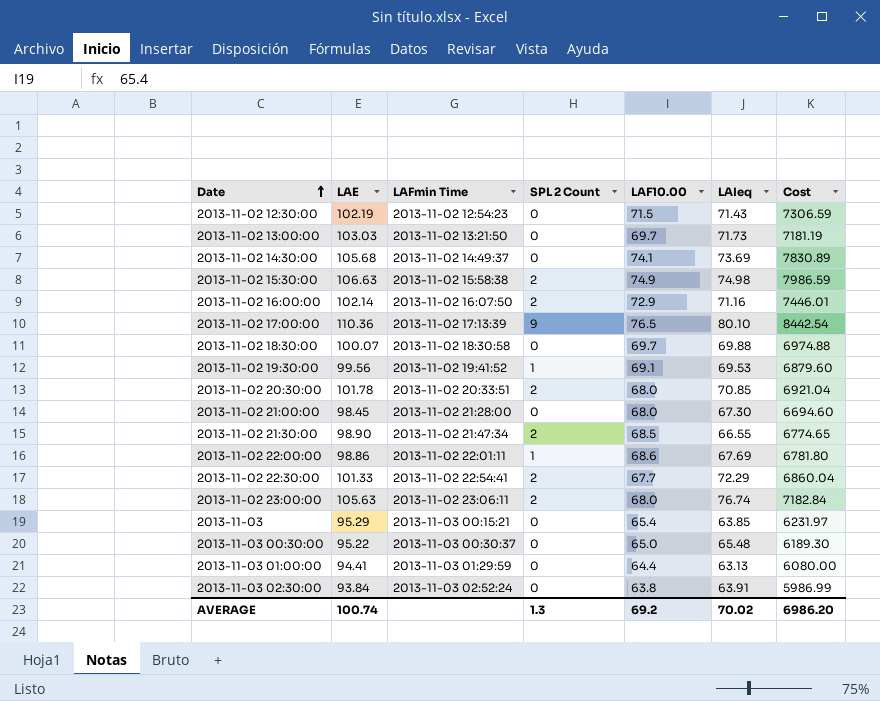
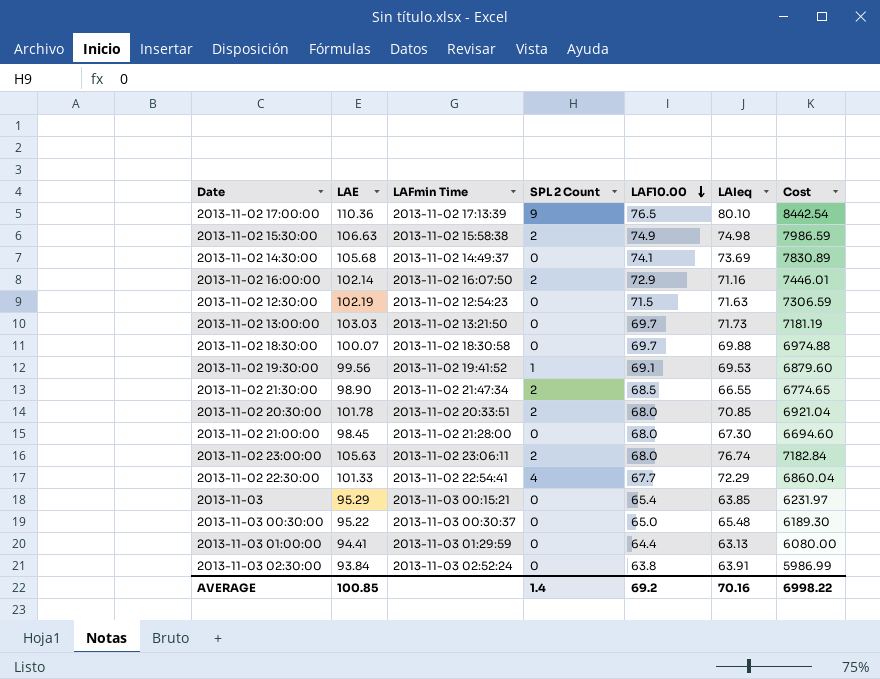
row order: Date ascending -> LAF10.00 descending
row 2013-11-02 22:00:00: 98.86 | 2013-11-02 22:01:11 | 1 | 68.6 | 67.69 | 6781.80 -> none
2013-11-02 12:30:00 | LAIeq: 71.43 -> 71.63
2013-11-02 22:30:00 | SPL 2 Count: 2 -> 4
AVERAGE | LAE: 100.74 -> 100.85
AVERAGE | SPL 2 Count: 1.3 -> 1.4
AVERAGE | LAIeq: 70.02 -> 70.16
AVERAGE | Cost: 6986.20 -> 6998.22

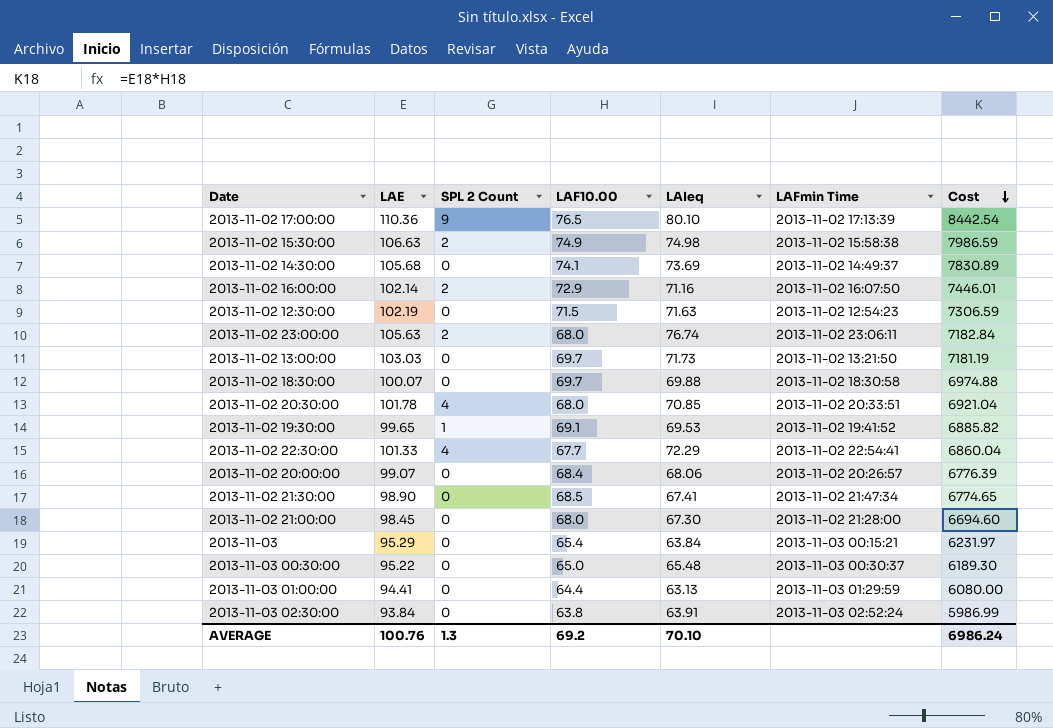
row order: LAF10.00 descending -> Cost descending
column LAFmin Time | position: 3 -> 6
2013-11-02 20:30:00 | SPL 2 Count: 2 -> 4
2013-11-02 19:30:00 | LAE: 99.56 -> 99.65
2013-11-02 19:30:00 | Cost: 6879.60 -> 6885.82
row 2013-11-02 20:00:00: none -> 99.07 | 0 | 68.4 | 68.06 | 2013-11-02 20:26:57 | 6776.39
2013-11-02 21:30:00 | SPL 2 Count: 2 -> 0
2013-11-02 21:30:00 | LAIeq: 66.55 -> 67.41
2013-11-03 | LAIeq: 63.85 -> 63.84
AVERAGE | LAE: 100.85 -> 100.76
AVERAGE | SPL 2 Count: 1.4 -> 1.3
AVERAGE | LAIeq: 70.16 -> 70.10
AVERAGE | Cost: 6998.22 -> 6986.24

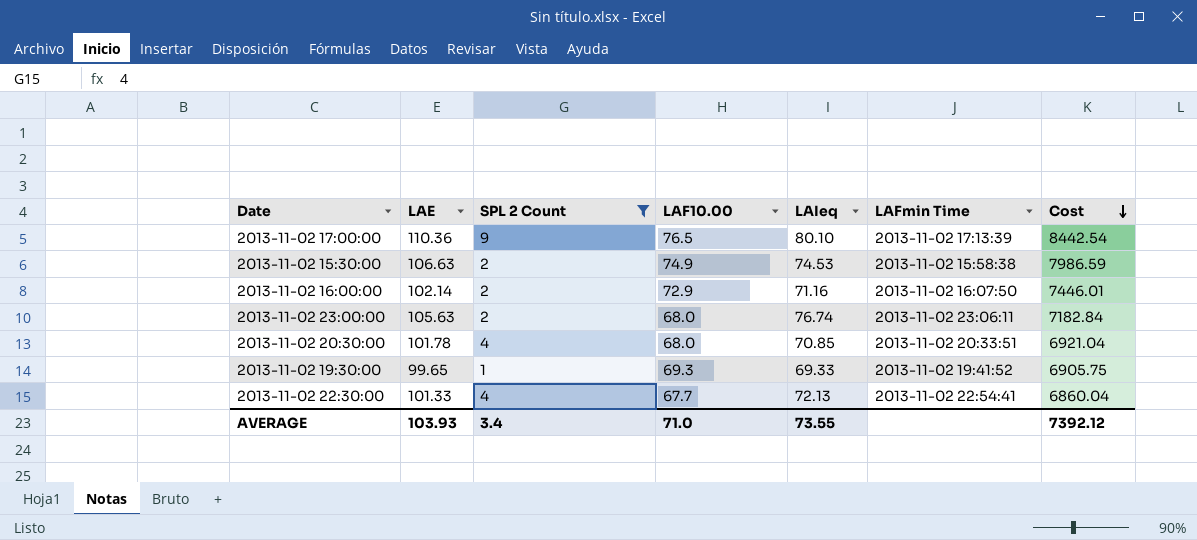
filter: none -> SPL 2 Count != 0
2013-11-02 15:30:00 | LAIeq: 74.98 -> 74.53
2013-11-02 19:30:00 | LAF10.00: 69.1 -> 69.3
2013-11-02 19:30:00 | LAIeq: 69.53 -> 69.33
2013-11-02 19:30:00 | Cost: 6885.82 -> 6905.75
2013-11-02 22:30:00 | LAIeq: 72.29 -> 72.13
AVERAGE | LAE: 100.76 -> 103.93
AVERAGE | SPL 2 Count: 1.3 -> 3.4
AVERAGE | LAF10.00: 69.2 -> 71.0
AVERAGE | LAIeq: 70.10 -> 73.55
AVERAGE | Cost: 6986.24 -> 7392.12

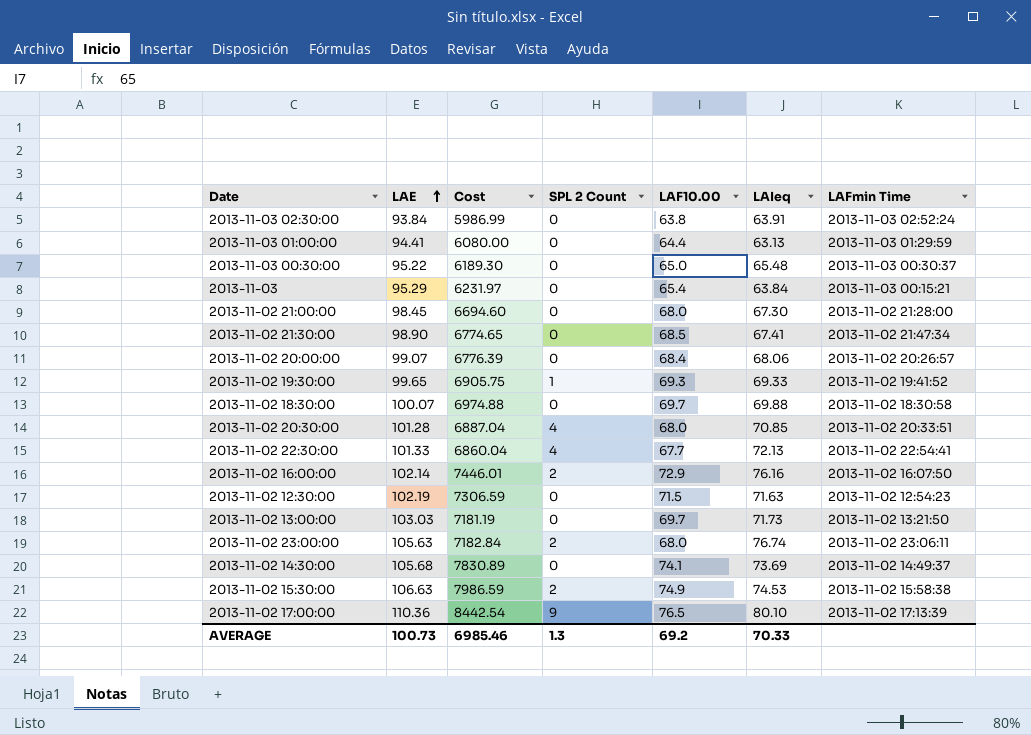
filter: SPL 2 Count != 0 -> none
row order: Cost descending -> LAE ascending
column Cost | position: 7 -> 3
2013-11-02 20:30:00 | LAE: 101.78 -> 101.28
2013-11-02 20:30:00 | Cost: 6921.04 -> 6887.04
2013-11-02 16:00:00 | LAIeq: 71.16 -> 76.16
AVERAGE | LAE: 103.93 -> 100.73
AVERAGE | Cost: 7392.12 -> 6985.46
AVERAGE | SPL 2 Count: 3.4 -> 1.3
AVERAGE | LAF10.00: 71.0 -> 69.2
AVERAGE | LAIeq: 73.55 -> 70.33

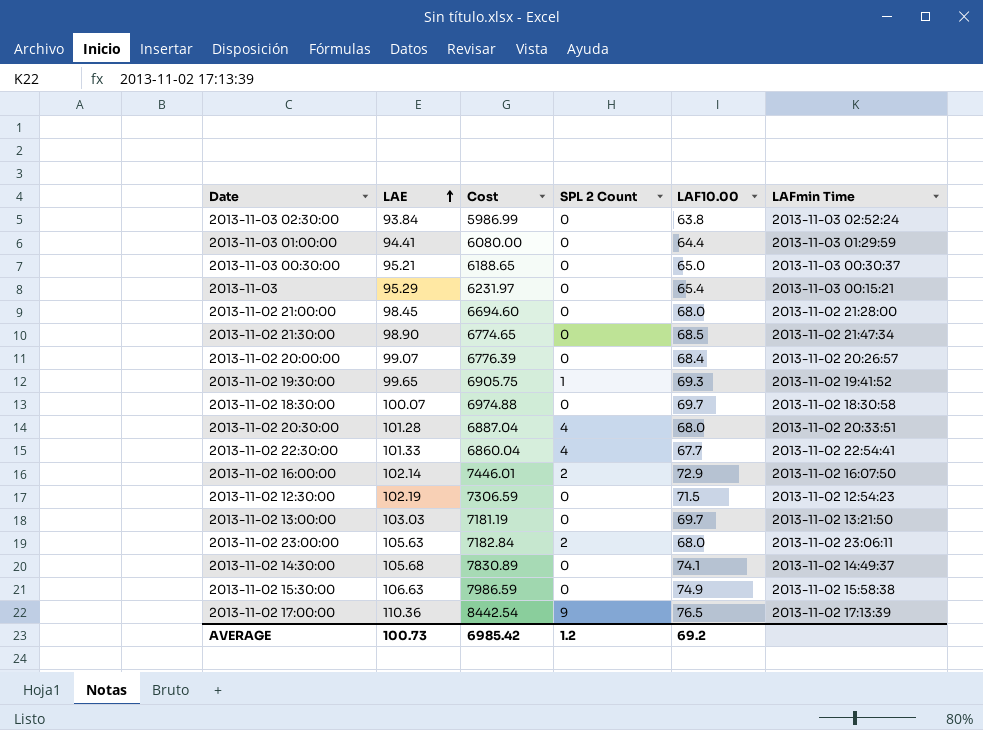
column LAIeq | position: 6 -> none
2013-11-03 00:30:00 | LAE: 95.22 -> 95.21
2013-11-03 00:30:00 | Cost: 6189.30 -> 6188.65
2013-11-02 15:30:00 | SPL 2 Count: 2 -> 0
AVERAGE | Cost: 6985.46 -> 6985.42
AVERAGE | SPL 2 Count: 1.3 -> 1.2

